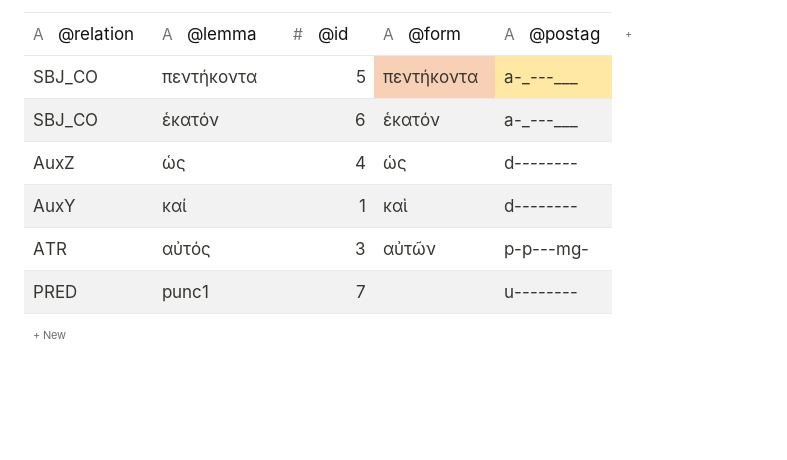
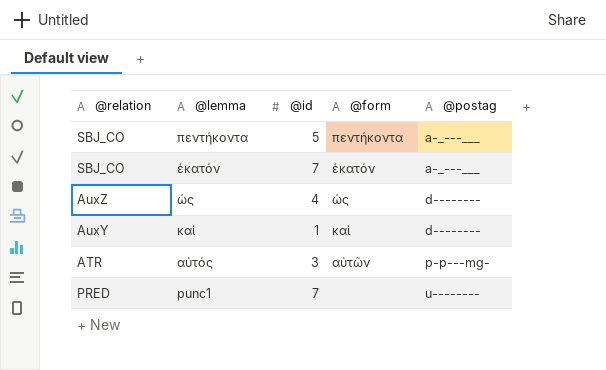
ἑκατόν | @id: 6 -> 7

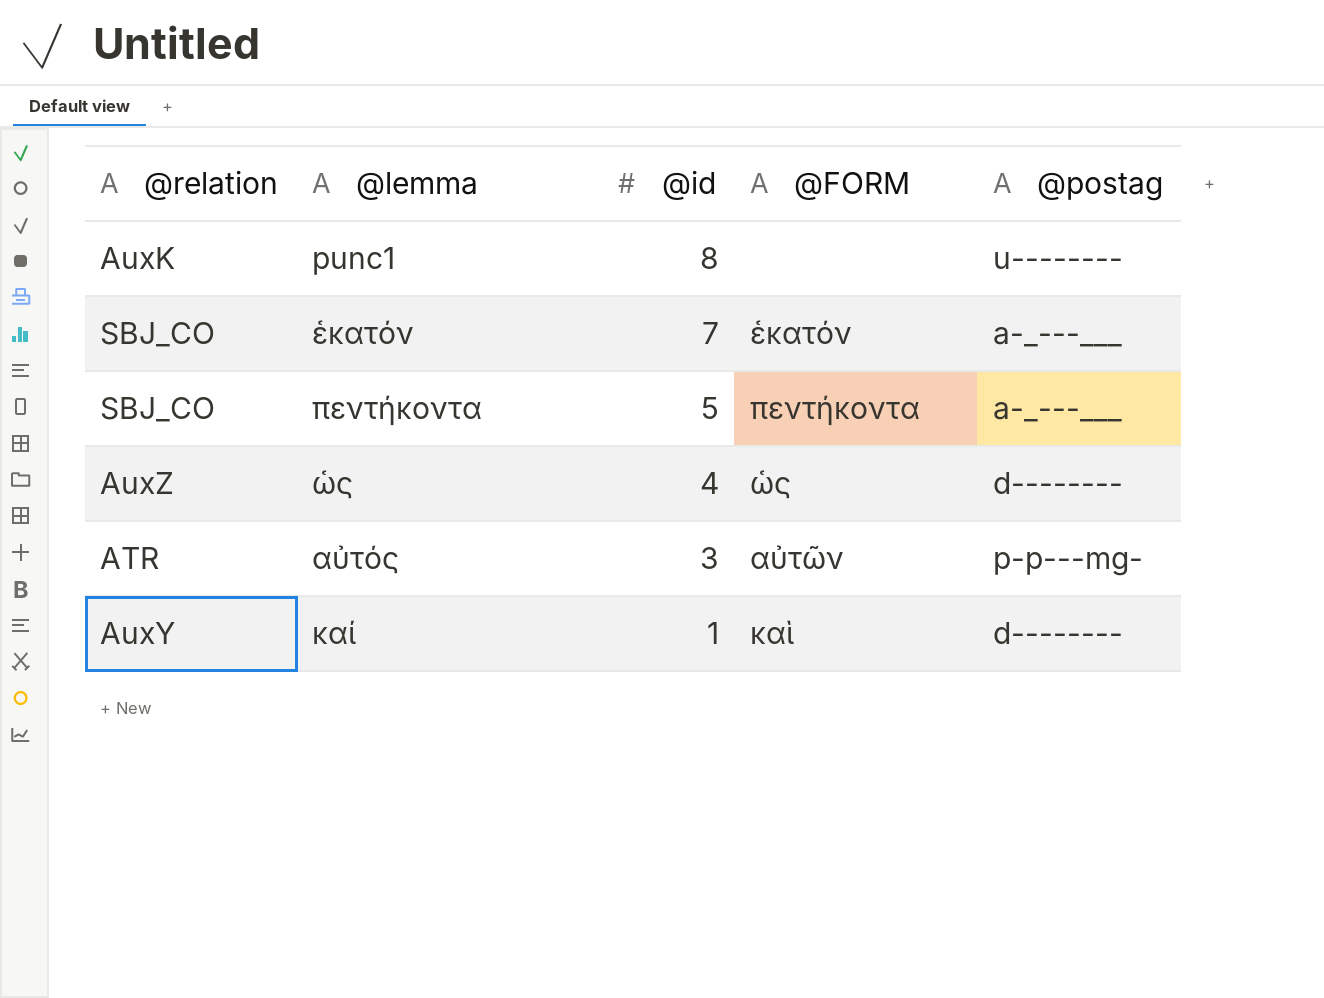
row order: @postag ascending -> @id descending
column name: @form -> @FORM
punc1 | @relation: PRED -> AuxK
punc1 | @id: 7 -> 8

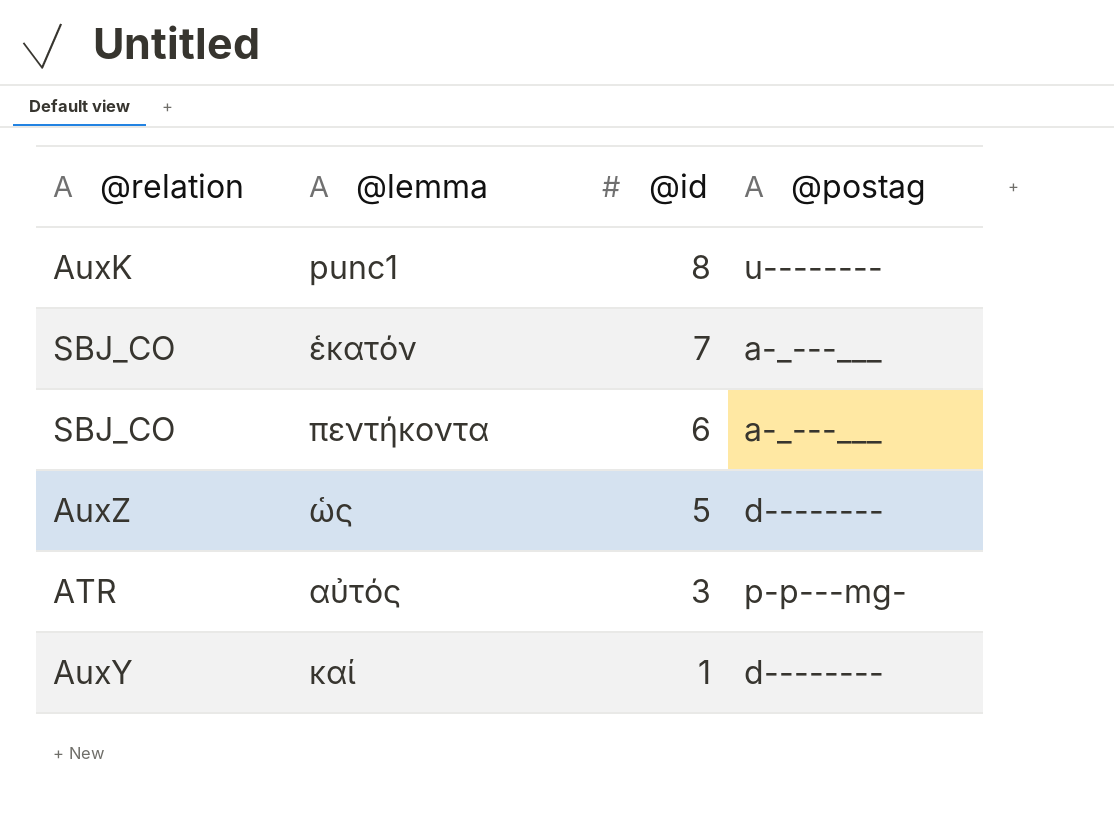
column @FORM | position: 4 -> none
πεντήκοντα | @id: 5 -> 6
ὡς | @id: 4 -> 5

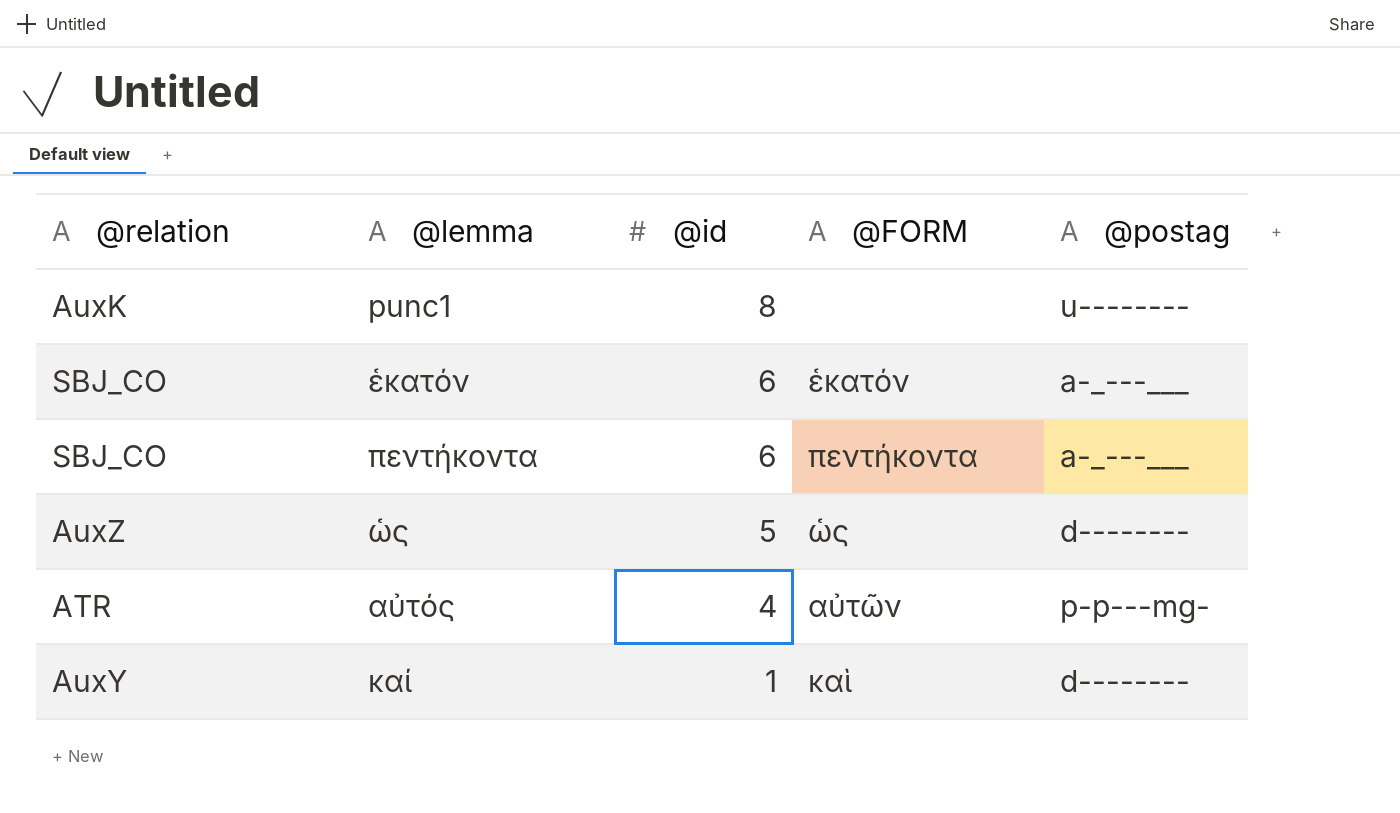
column @FORM | position: none -> 4
ἑκατόν | @id: 7 -> 6
αὐτός | @id: 3 -> 4

